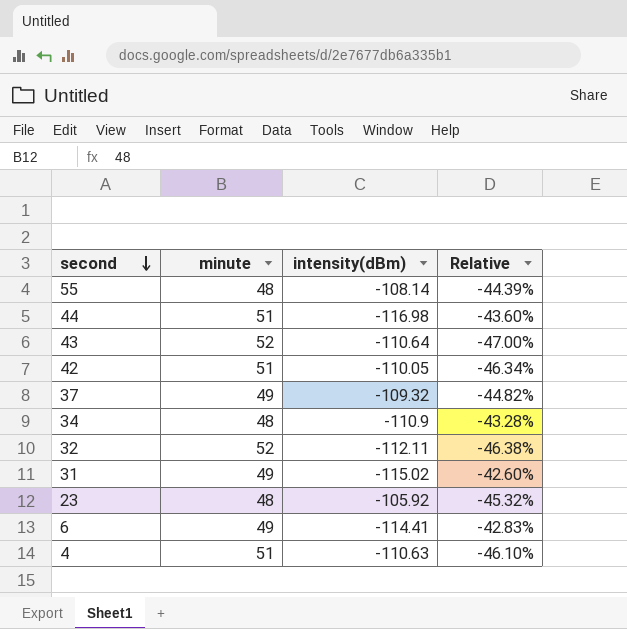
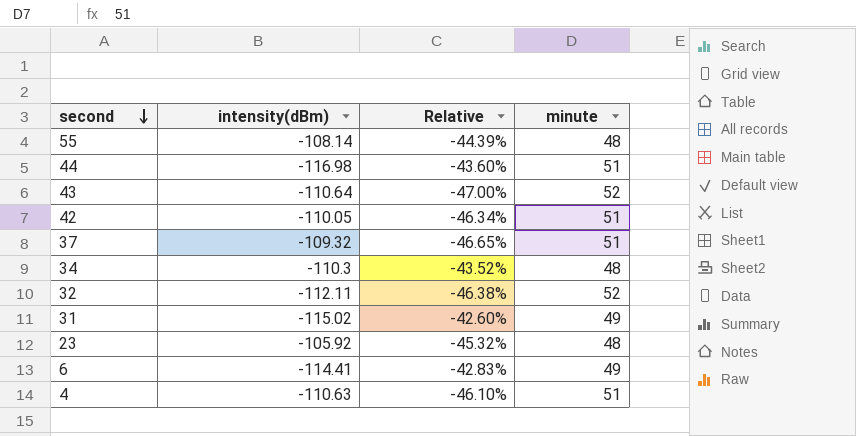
column minute | position: 2 -> 4
37 | Relative: -44.82% -> -46.65%
37 | minute: 49 -> 51
34 | intensity(dBm): -110.9 -> -110.3
34 | Relative: -43.28% -> -43.52%

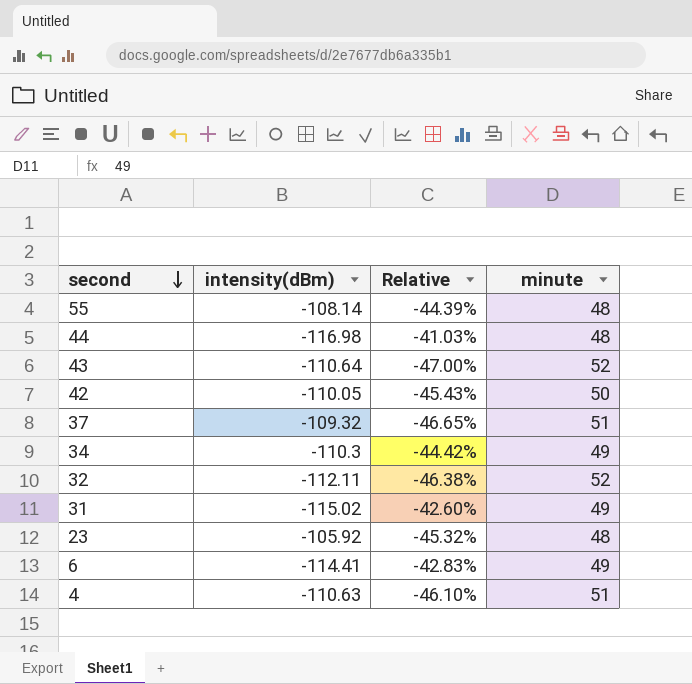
44 | Relative: -43.60% -> -41.03%
44 | minute: 51 -> 48
42 | Relative: -46.34% -> -45.43%
42 | minute: 51 -> 50
34 | Relative: -43.52% -> -44.42%
34 | minute: 48 -> 49

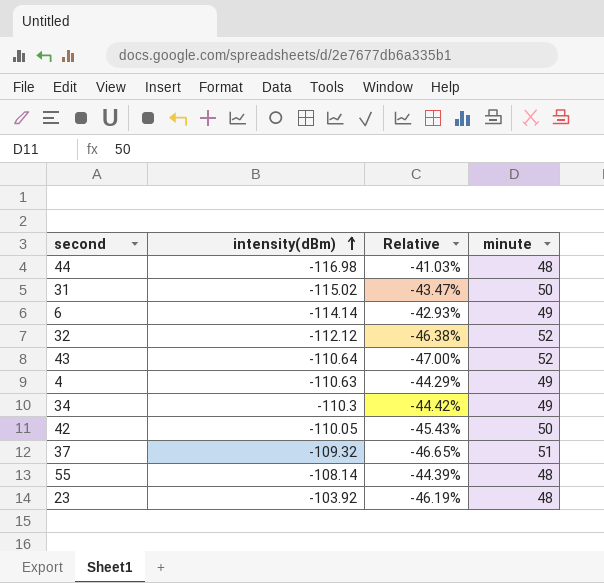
row order: second descending -> intensity(dBm) ascending
31 | Relative: -42.60% -> -43.47%
31 | minute: 49 -> 50
6 | intensity(dBm): -114.41 -> -114.14
6 | Relative: -42.83% -> -42.93%
32 | intensity(dBm): -112.11 -> -112.12
4 | Relative: -46.10% -> -44.29%
4 | minute: 51 -> 49
23 | intensity(dBm): -105.92 -> -103.92
23 | Relative: -45.32% -> -46.19%

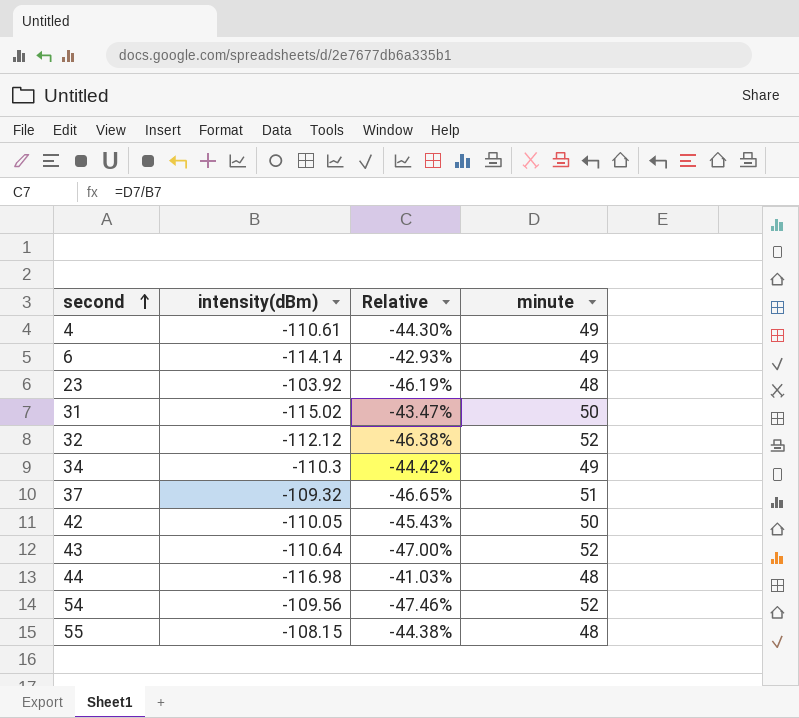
row order: intensity(dBm) ascending -> second ascending
4 | intensity(dBm): -110.63 -> -110.61
4 | Relative: -44.29% -> -44.30%
row 54: none -> -109.56 | -47.46% | 52
55 | intensity(dBm): -108.14 -> -108.15
55 | Relative: -44.39% -> -44.38%

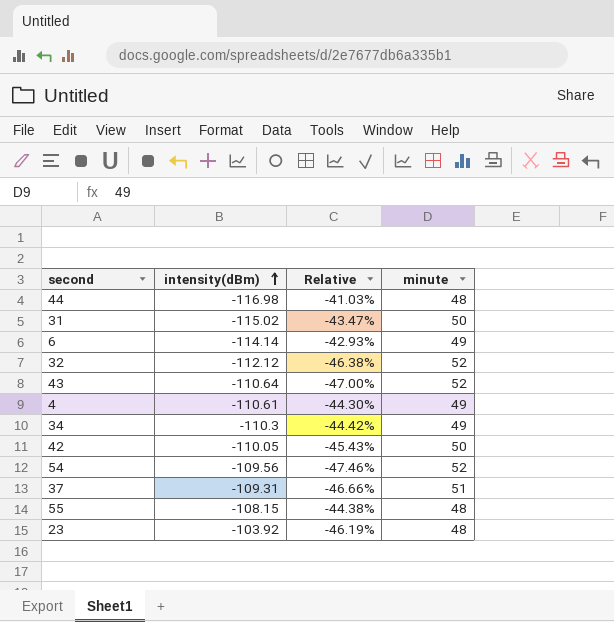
row order: second ascending -> intensity(dBm) ascending
37 | intensity(dBm): -109.32 -> -109.31
37 | Relative: -46.65% -> -46.66%

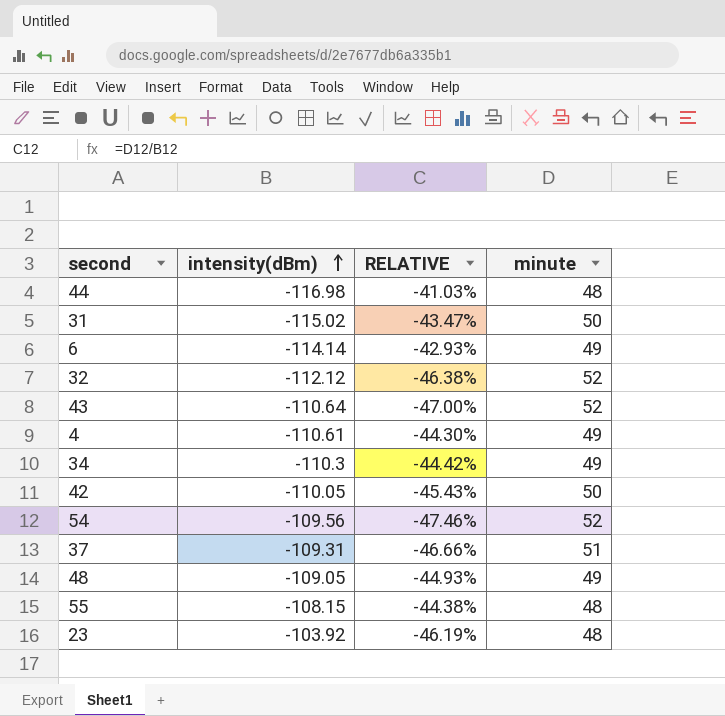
column name: Relative -> RELATIVE
row 48: none -> -109.05 | -44.93% | 49

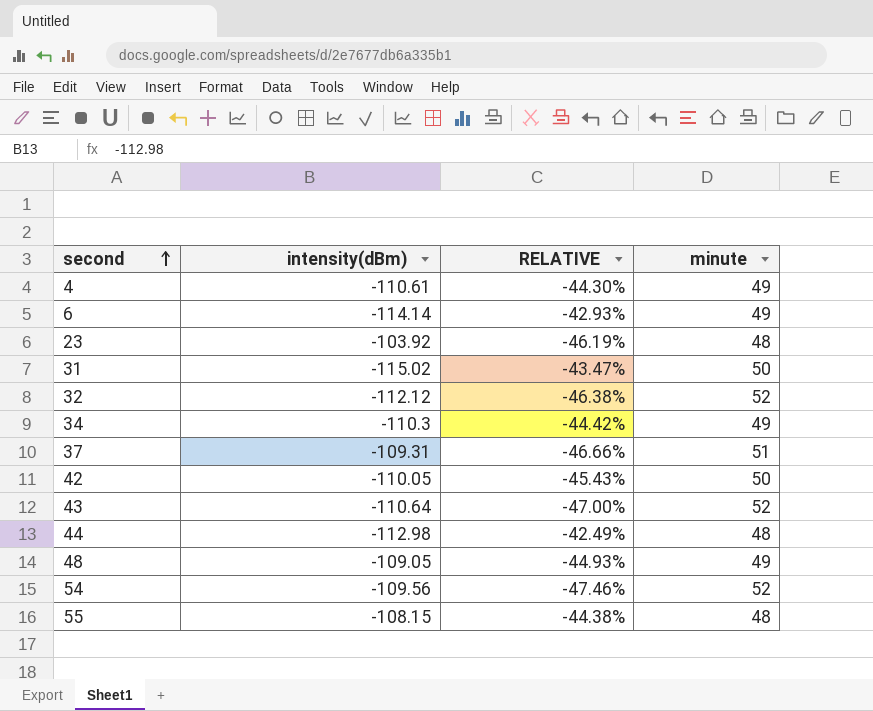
row order: intensity(dBm) ascending -> second ascending
44 | intensity(dBm): -116.98 -> -112.98
44 | RELATIVE: -41.03% -> -42.49%

